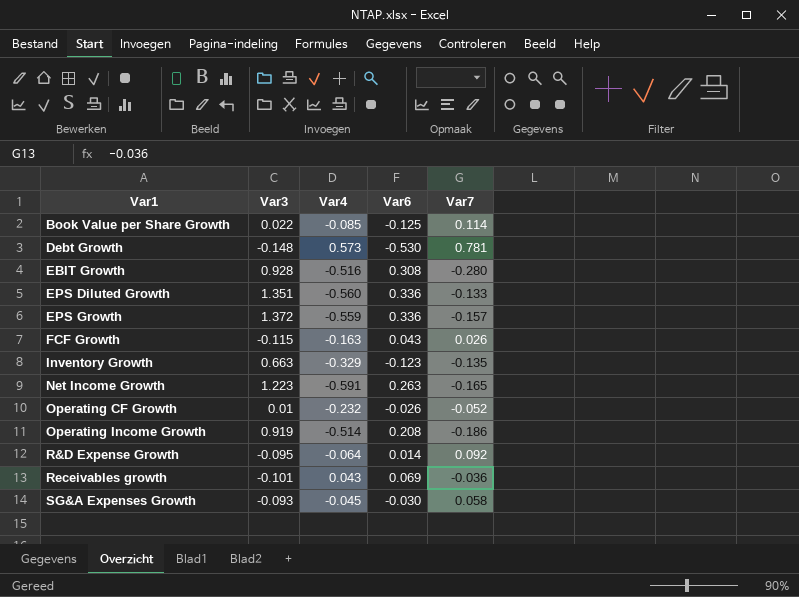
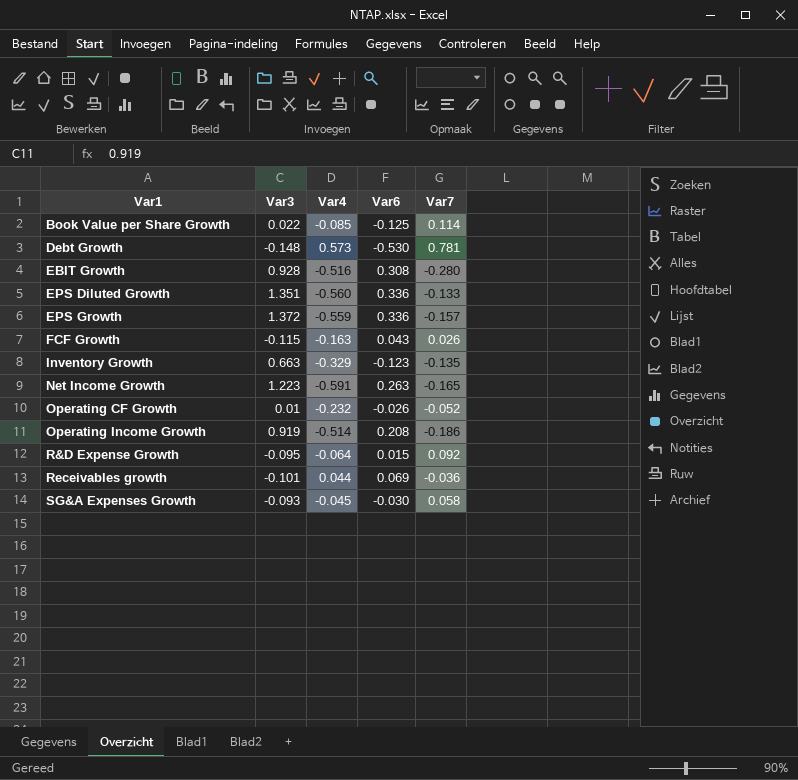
R&D Expense Growth | Var6: 0.014 -> 0.015
Receivables growth | Var4: 0.043 -> 0.044

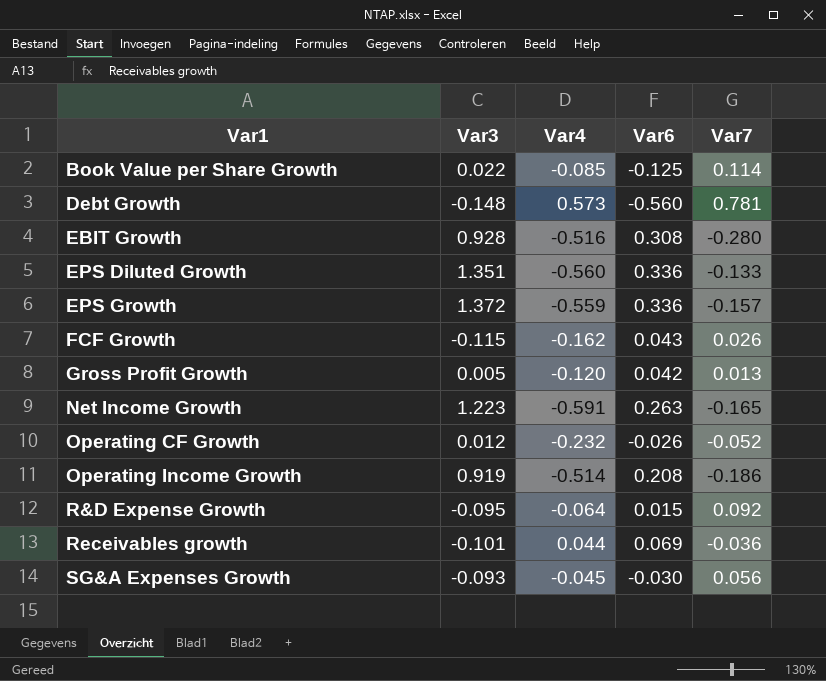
row Inventory Growth: 0.663 | -0.329 | -0.123 | -0.135 -> none
Debt Growth | Var6: -0.530 -> -0.560
FCF Growth | Var4: -0.163 -> -0.162
row Gross Profit Growth: none -> 0.005 | -0.120 | 0.042 | 0.013
Operating CF Growth | Var3: 0.01 -> 0.012
SG&A Expenses Growth | Var7: 0.058 -> 0.056

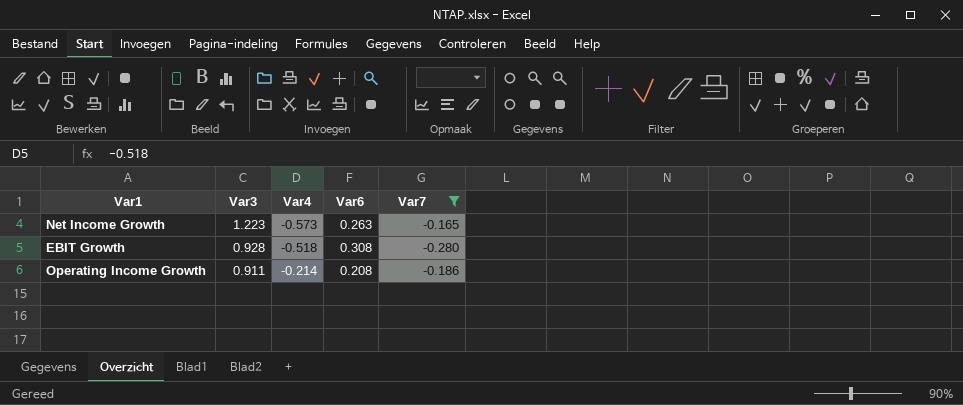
filter: none -> Var7 <= -0.165
row order: Var1 ascending -> Var3 descending
Net Income Growth | Var4: -0.591 -> -0.573
EBIT Growth | Var4: -0.516 -> -0.518
Operating Income Growth | Var3: 0.919 -> 0.911
Operating Income Growth | Var4: -0.514 -> -0.214

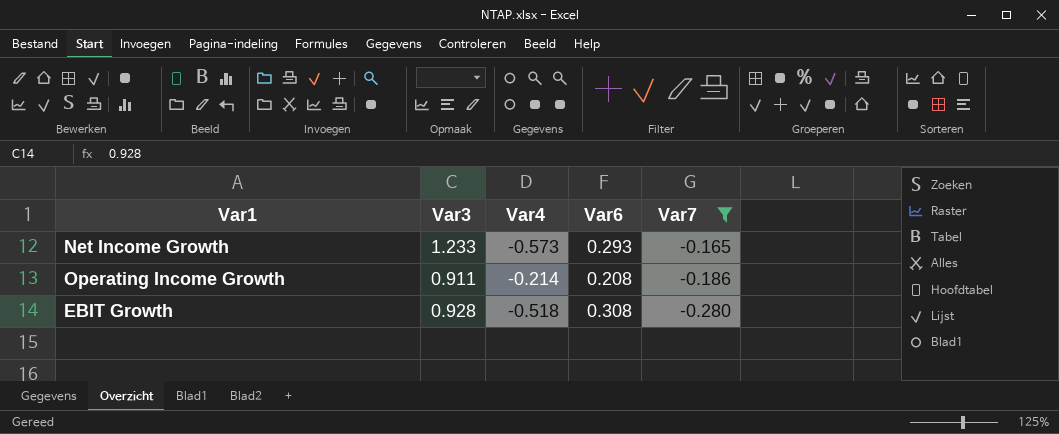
row order: Var3 descending -> Var7 descending
Net Income Growth | Var3: 1.223 -> 1.233
Net Income Growth | Var6: 0.263 -> 0.293

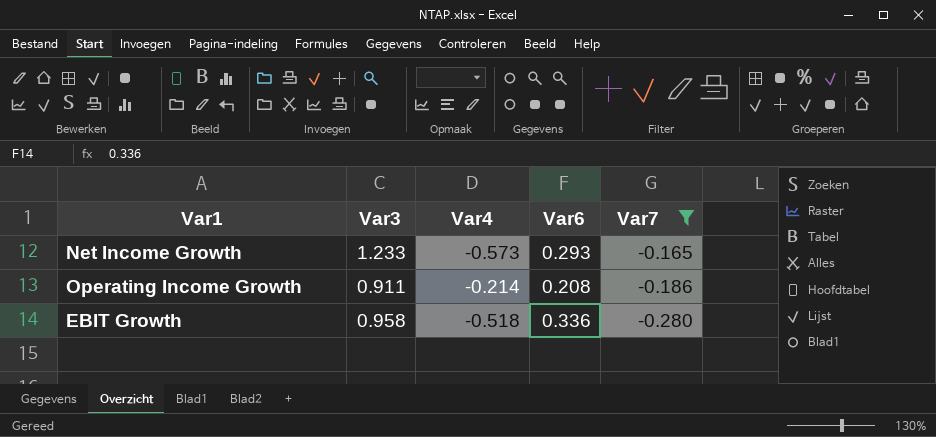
EBIT Growth | Var3: 0.928 -> 0.958
EBIT Growth | Var6: 0.308 -> 0.336

